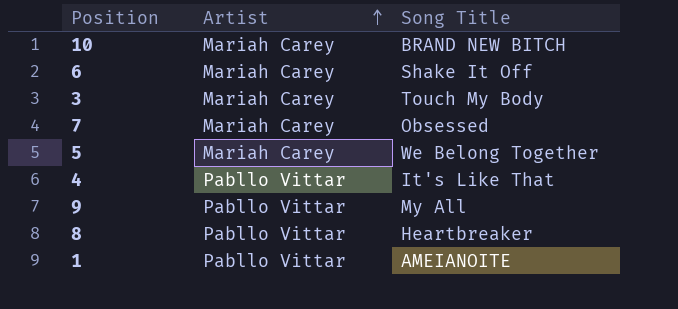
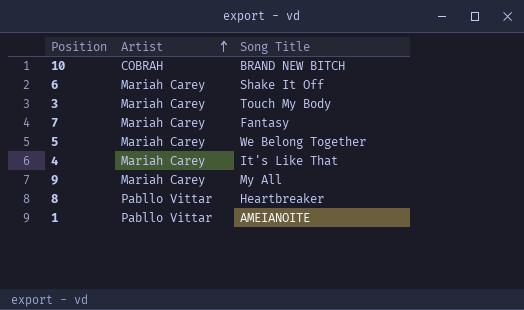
10 | Artist: Mariah Carey -> COBRAH
7 | Song Title: Obsessed -> Fantasy
4 | Artist: Pabllo Vittar -> Mariah Carey
9 | Artist: Pabllo Vittar -> Mariah Carey

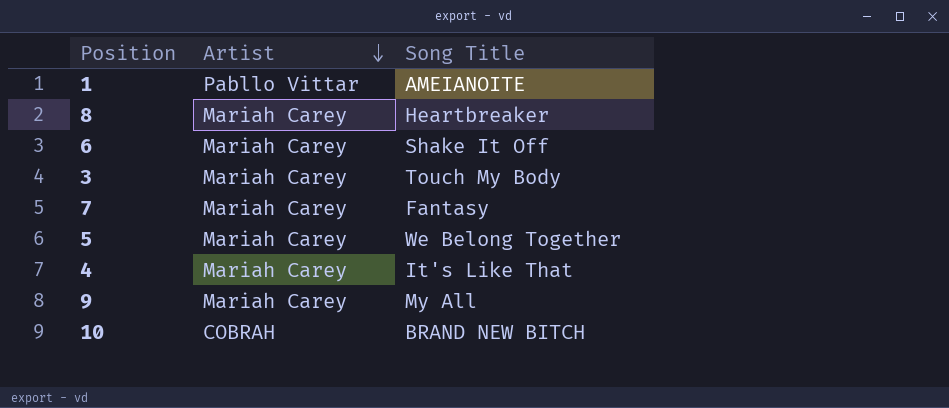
row order: Artist ascending -> Artist descending
8 | Artist: Pabllo Vittar -> Mariah Carey

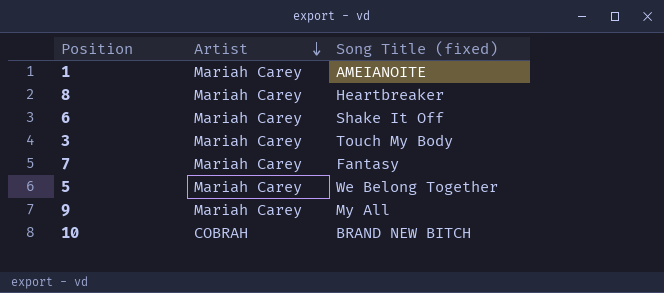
column name: Song Title -> Song Title (fixed)
row 4: Mariah Carey | It's Like That -> none
1 | Artist: Pabllo Vittar -> Mariah Carey

